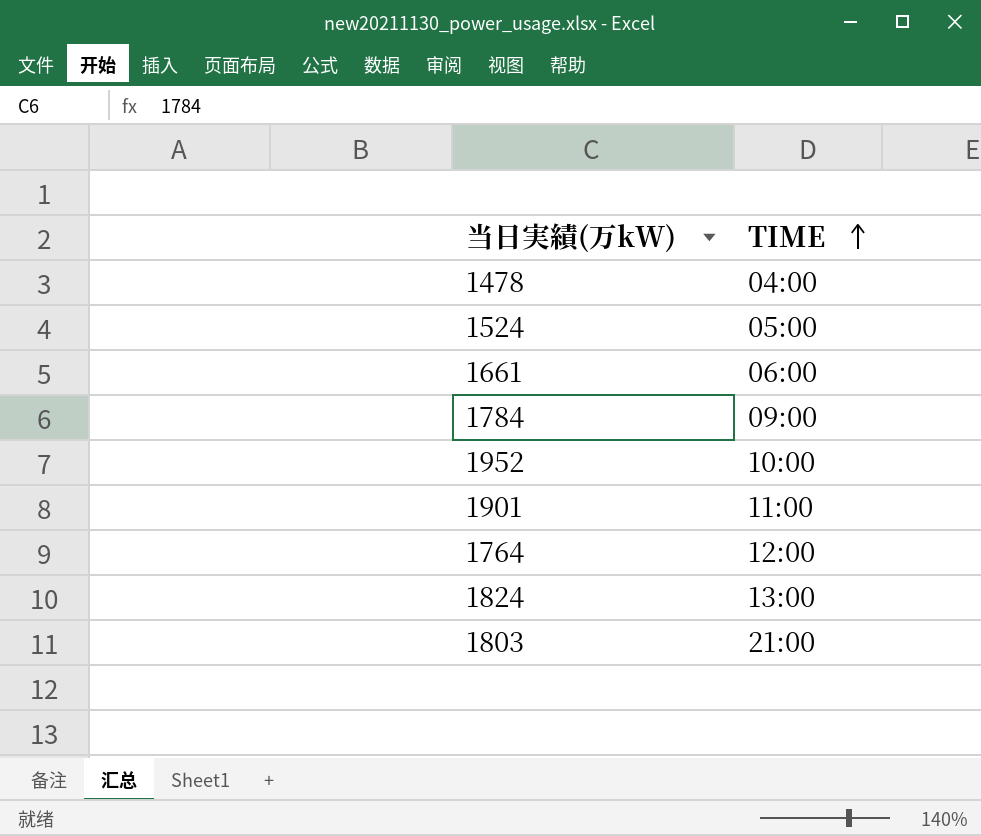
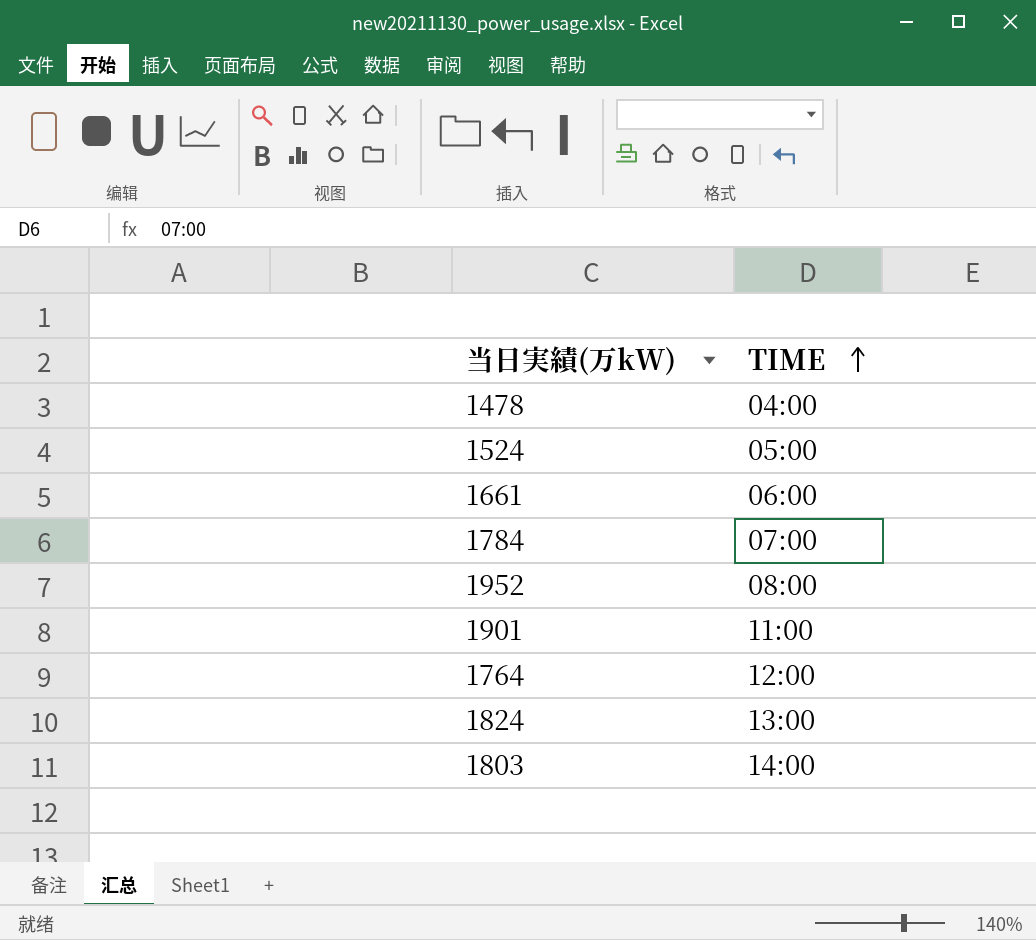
1784 | TIME: 09:00 -> 07:00
1952 | TIME: 10:00 -> 08:00
1803 | TIME: 21:00 -> 14:00

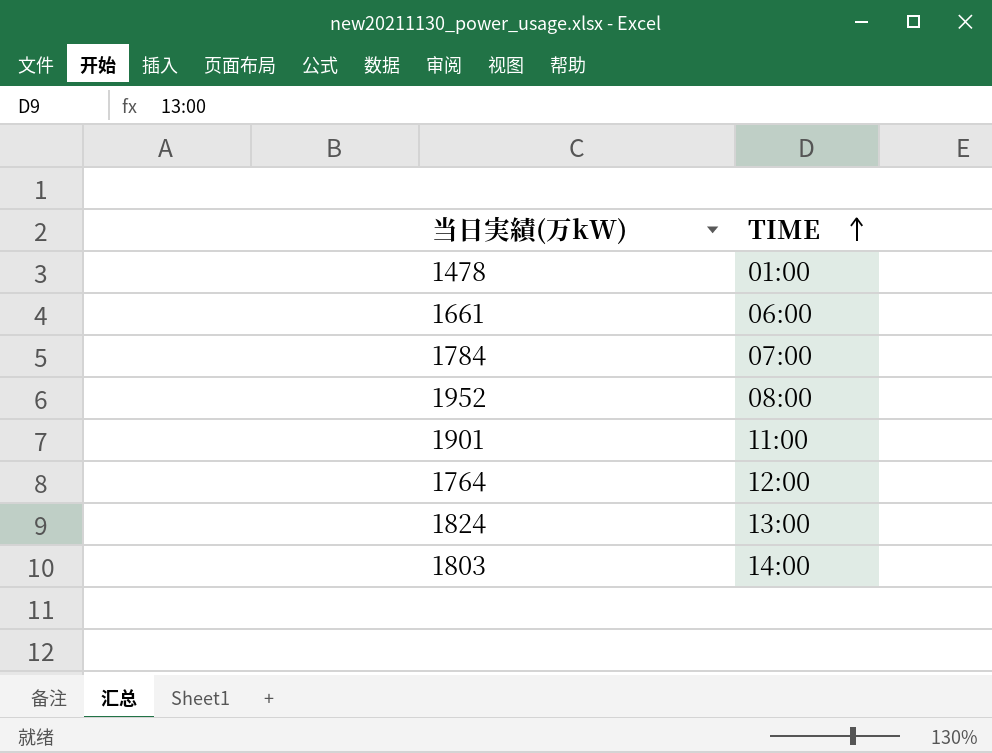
row 1524: 05:00 -> none
1478 | TIME: 04:00 -> 01:00

